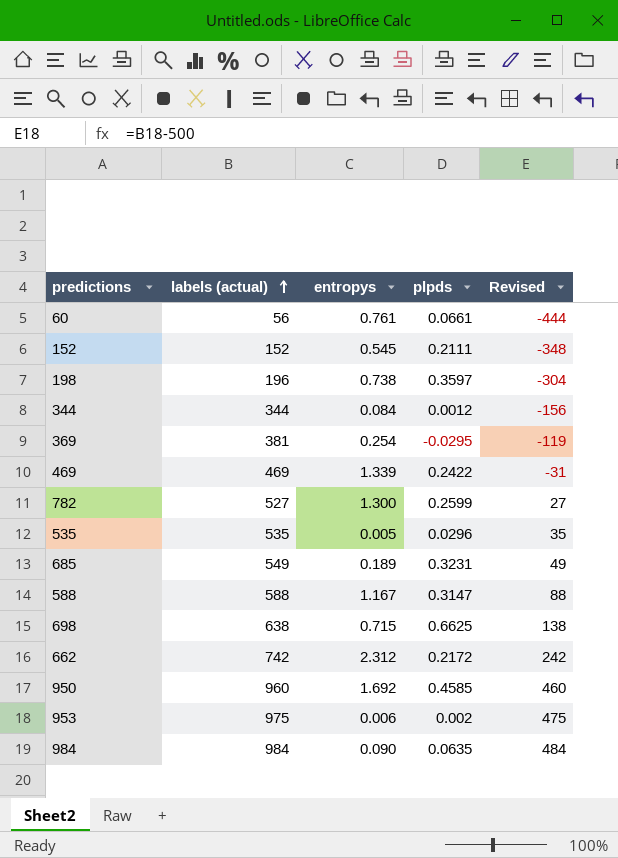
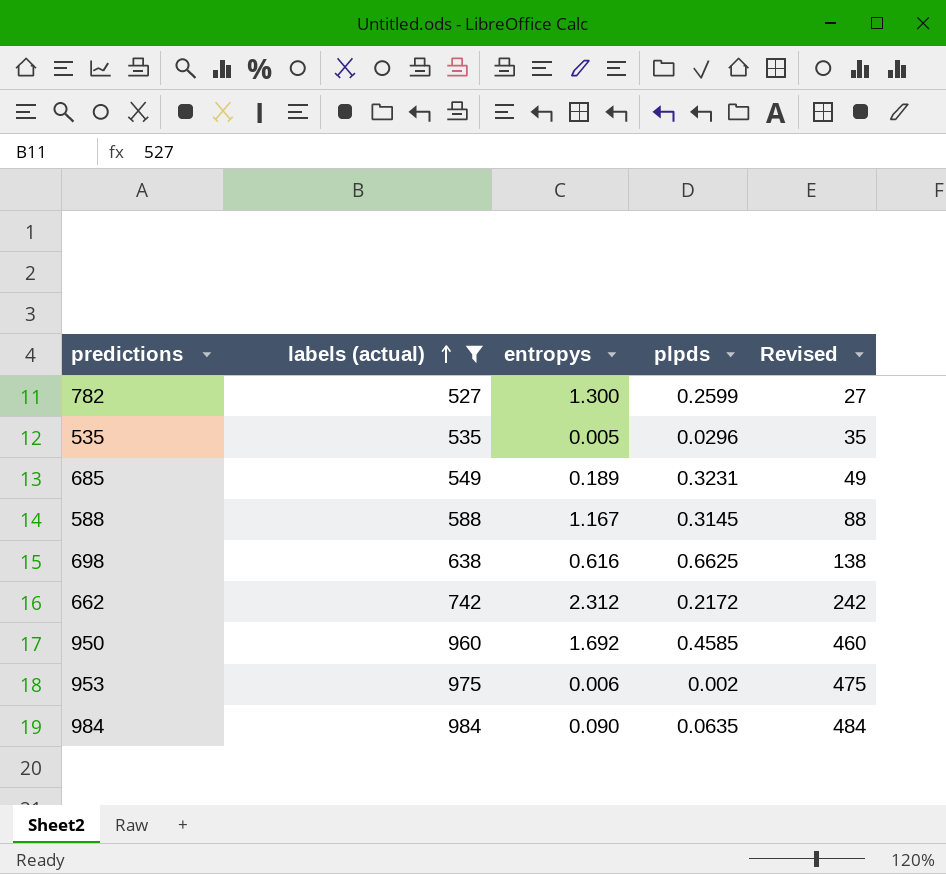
filter: none -> labels (actual) >= 527
588 | plpds: 0.3147 -> 0.3145
698 | entropys: 0.715 -> 0.616

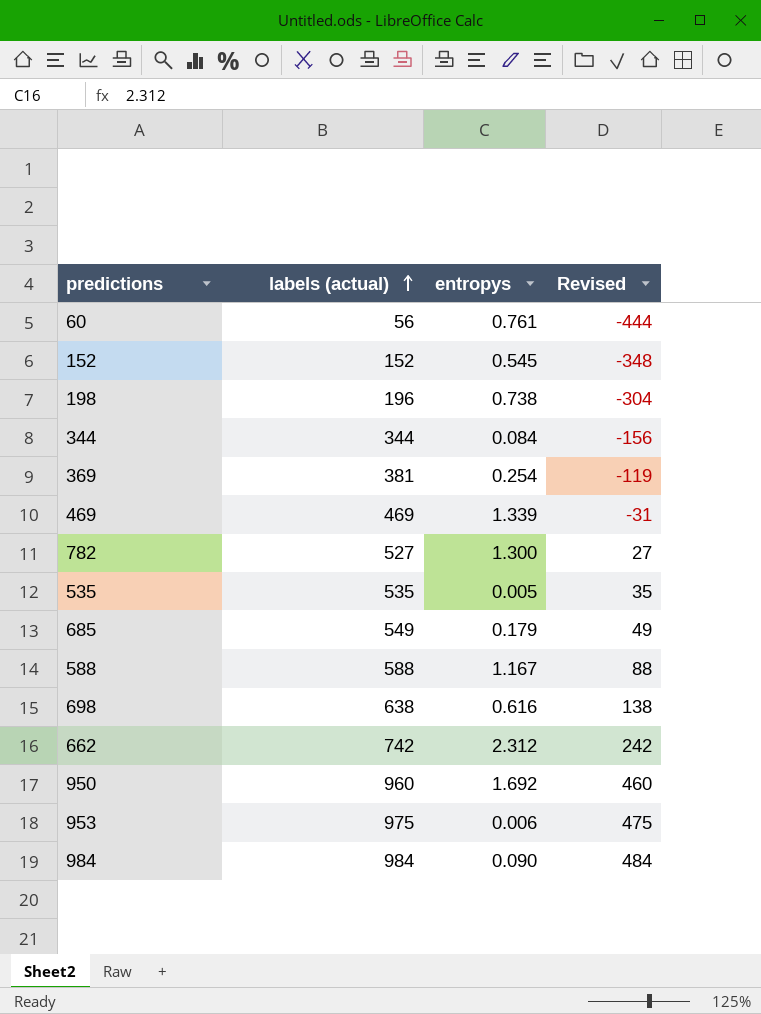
filter: labels (actual) >= 527 -> none
column plpds | position: 4 -> none
685 | entropys: 0.189 -> 0.179

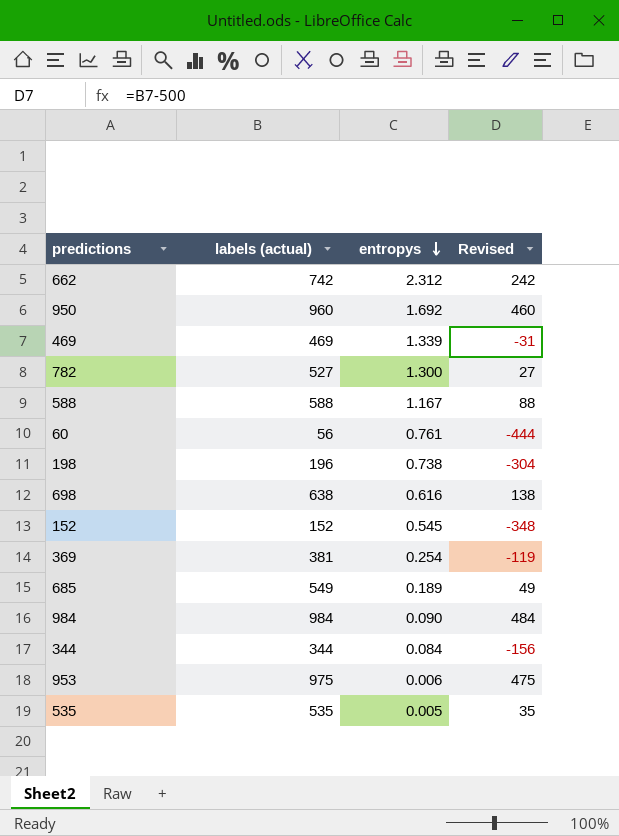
row order: labels (actual) ascending -> entropys descending
685 | entropys: 0.179 -> 0.189

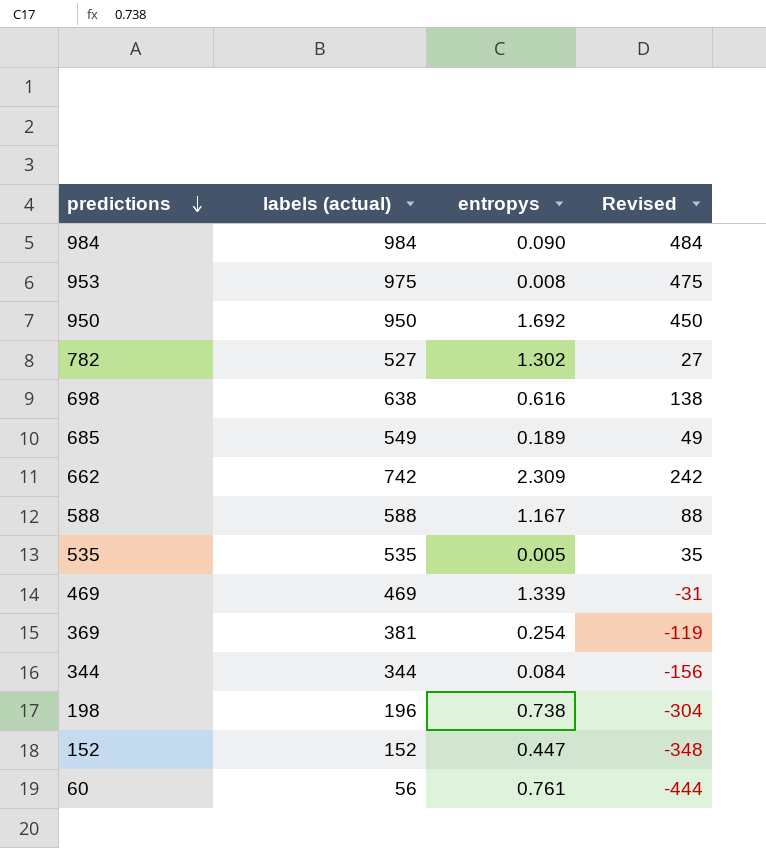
row order: entropys descending -> predictions descending
953 | entropys: 0.006 -> 0.008
950 | labels (actual): 960 -> 950
950 | Revised: 460 -> 450
782 | entropys: 1.300 -> 1.302
662 | entropys: 2.312 -> 2.309
152 | entropys: 0.545 -> 0.447

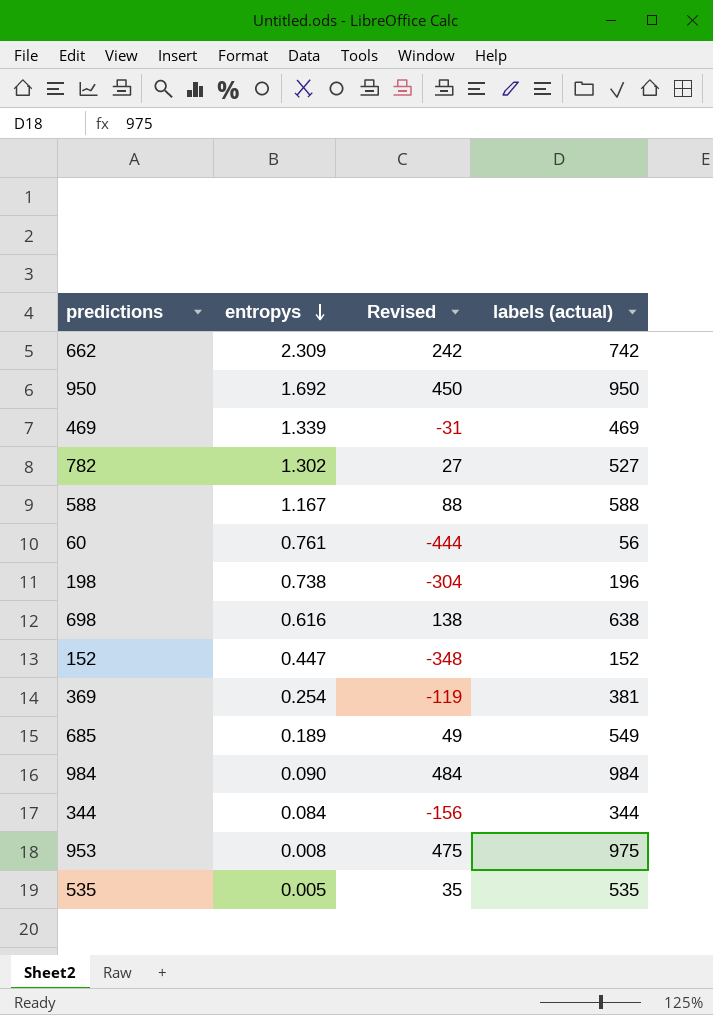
row order: predictions descending -> entropys descending
column labels (actual) | position: 2 -> 4

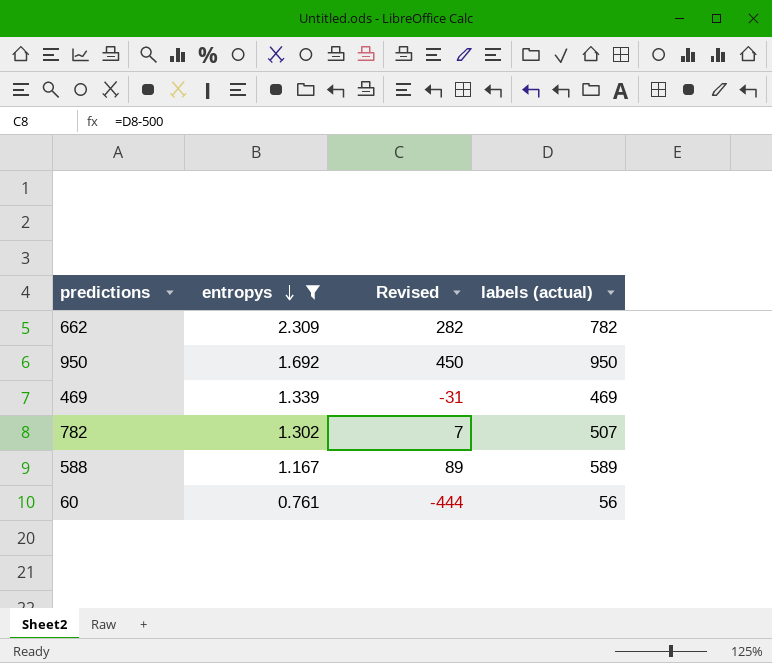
filter: none -> entropys >= 0.761
662 | Revised: 242 -> 282
662 | labels (actual): 742 -> 782
782 | Revised: 27 -> 7
782 | labels (actual): 527 -> 507
588 | Revised: 88 -> 89
588 | labels (actual): 588 -> 589

